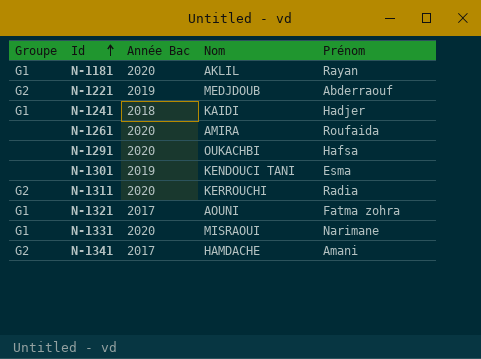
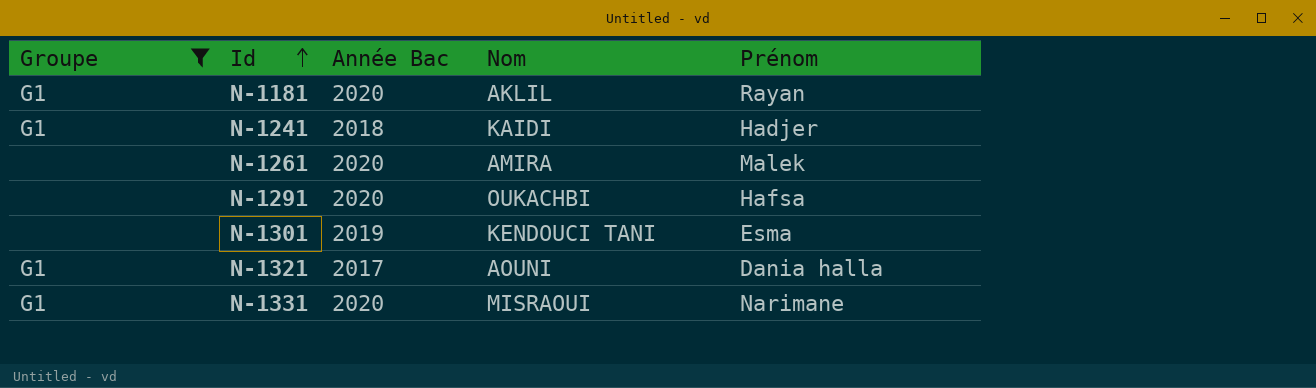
filter: none -> Groupe != G2
N-1261 | Prénom: Roufaida -> Malek
N-1321 | Prénom: Fatma zohra -> Dania halla

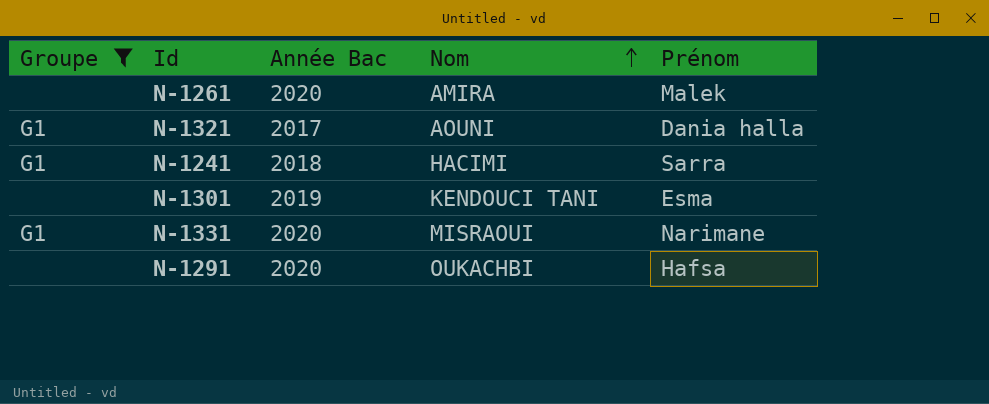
row order: Id ascending -> Nom ascending
row N-1181: G1 | 2020 | AKLIL | Rayan -> none
N-1241 | Nom: KAIDI -> HACIMI
N-1241 | Prénom: Hadjer -> Sarra

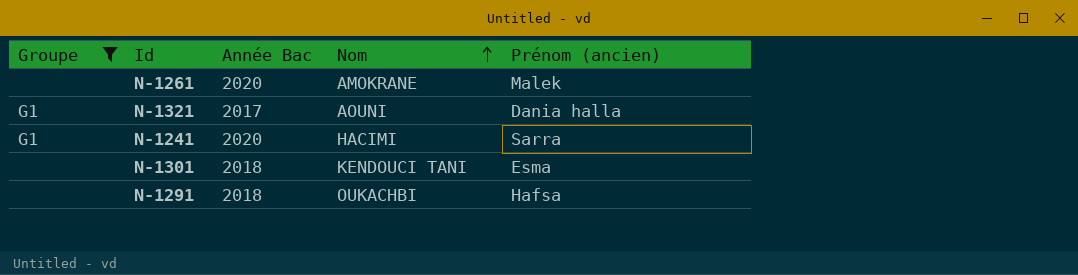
column name: Prénom -> Prénom (ancien)
row N-1331: G1 | 2020 | MISRAOUI | Narimane -> none
N-1261 | Nom: AMIRA -> AMOKRANE
N-1241 | Année Bac: 2018 -> 2020
N-1301 | Année Bac: 2019 -> 2018
N-1291 | Année Bac: 2020 -> 2018

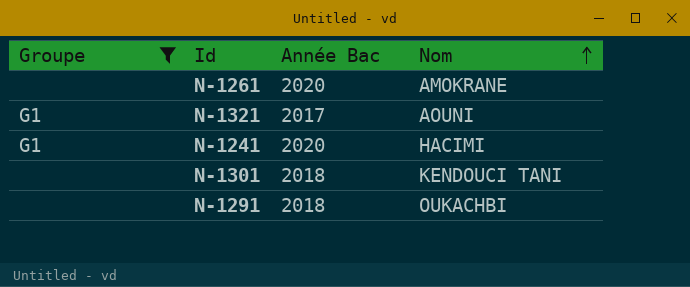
column Prénom (ancien) | position: 5 -> none

